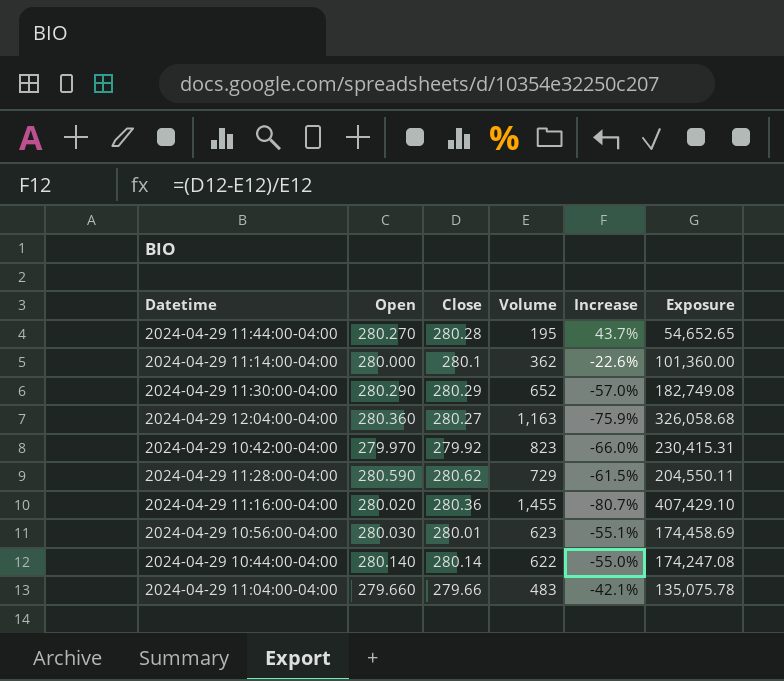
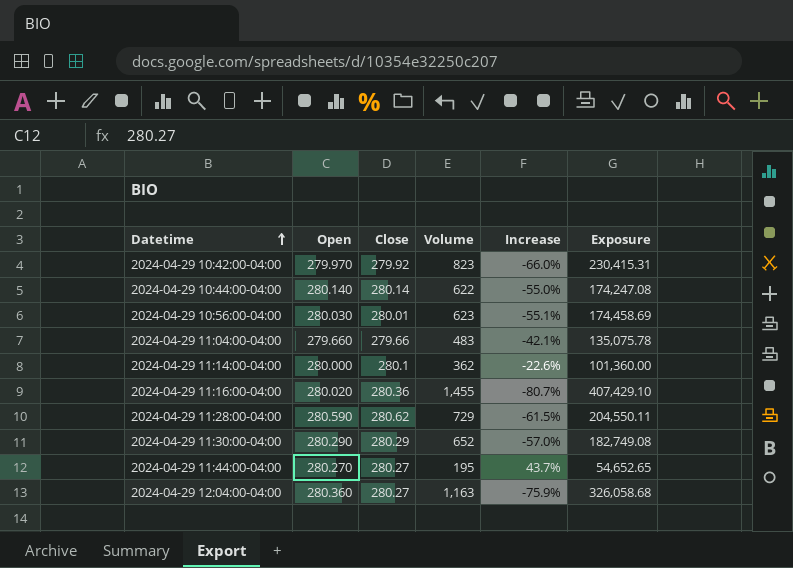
row order: none -> Datetime ascending
2024-04-29 11:44:00-04:00 | Close: 280.28 -> 280.27

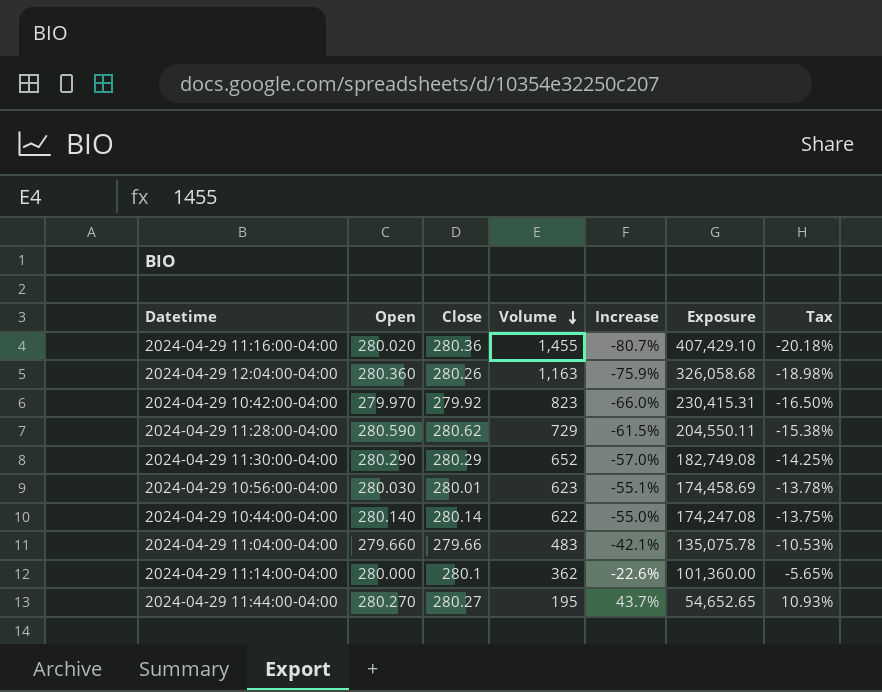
row order: Datetime ascending -> Volume descending
column Tax | formula: none -> [Increase] * 0.25
2024-04-29 12:04:00-04:00 | Close: 280.27 -> 280.26

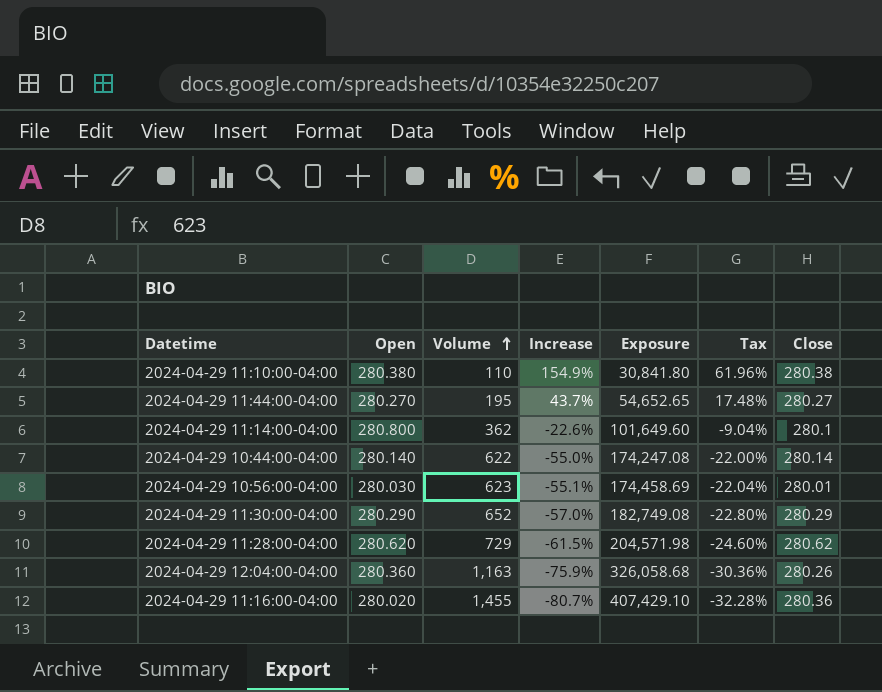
row order: Volume descending -> Volume ascending
column Tax | formula: [Increase] * 0.25 -> [Increase] * 0.4
column Close | position: 3 -> 7
row 2024-04-29 10:42:00-04:00: 279.970 | 279.92 | 823 | -66.0% | 230,415.31 | -16.50% -> none
row 2024-04-29 11:04:00-04:00: 279.660 | 279.66 | 483 | -42.1% | 135,075.78 | -10.53% -> none
row 2024-04-29 11:10:00-04:00: none -> 280.380 | 110 | 154.9% | 30,841.80 | 61.96% | 280.38
2024-04-29 11:14:00-04:00 | Open: 280.000 -> 280.800
2024-04-29 11:14:00-04:00 | Exposure: 101,360.00 -> 101,649.60
2024-04-29 11:28:00-04:00 | Open: 280.590 -> 280.620
2024-04-29 11:28:00-04:00 | Exposure: 204,550.11 -> 204,571.98

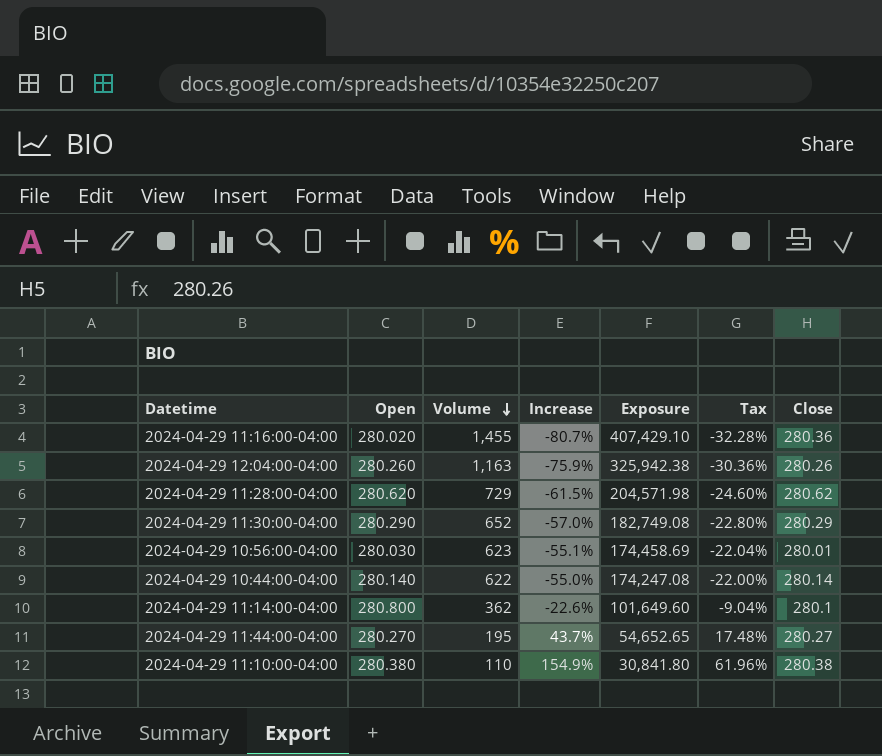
row order: Volume ascending -> Volume descending
2024-04-29 12:04:00-04:00 | Open: 280.360 -> 280.260
2024-04-29 12:04:00-04:00 | Exposure: 326,058.68 -> 325,942.38

